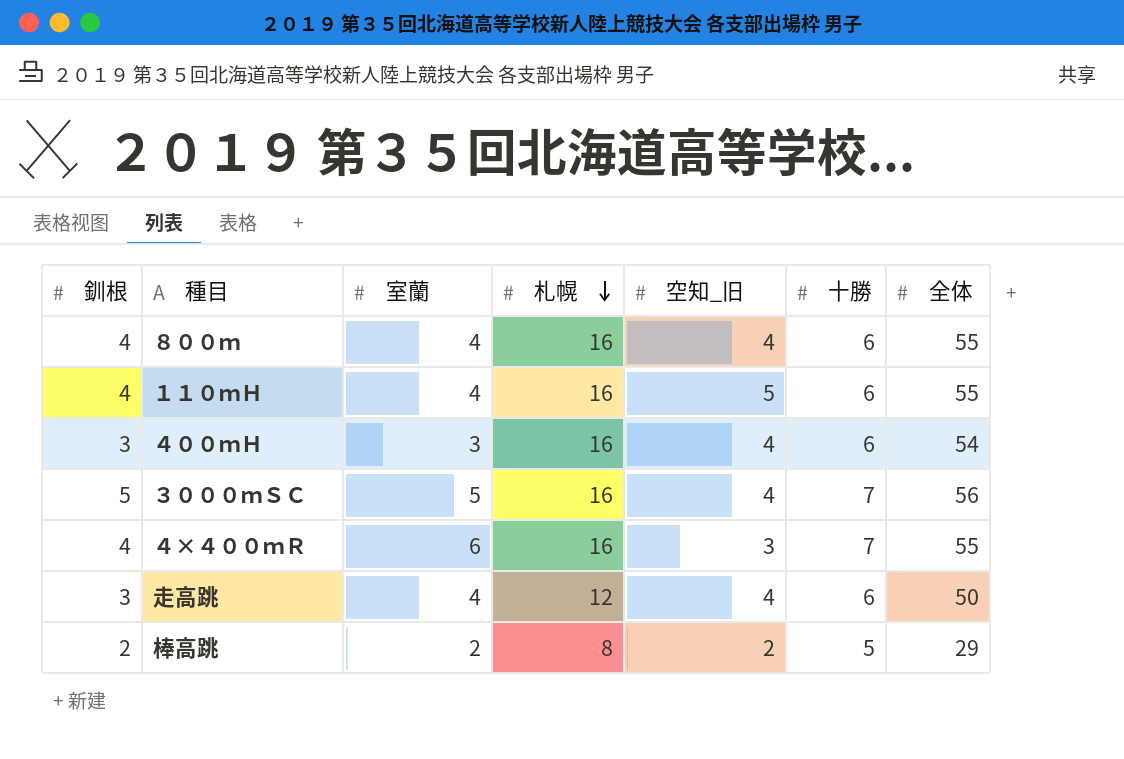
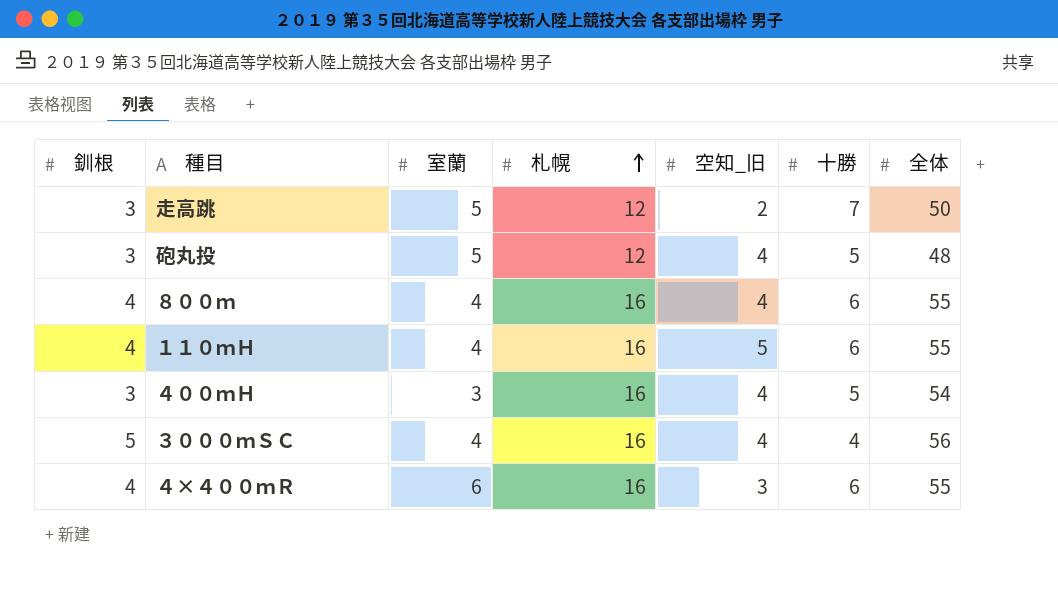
row order: 札幌 descending -> 札幌 ascending
row 棒高跳: 2 | 2 | 8 | 2 | 5 | 29 -> none
走高跳 | 室蘭: 4 -> 5
走高跳 | 空知_旧: 4 -> 2
走高跳 | 十勝: 6 -> 7
row 砲丸投: none -> 3 | 5 | 12 | 4 | 5 | 48
４００ｍＨ | 十勝: 6 -> 5
３０００ｍＳＣ | 室蘭: 5 -> 4
３０００ｍＳＣ | 十勝: 7 -> 4
４×４００ｍＲ | 十勝: 7 -> 6

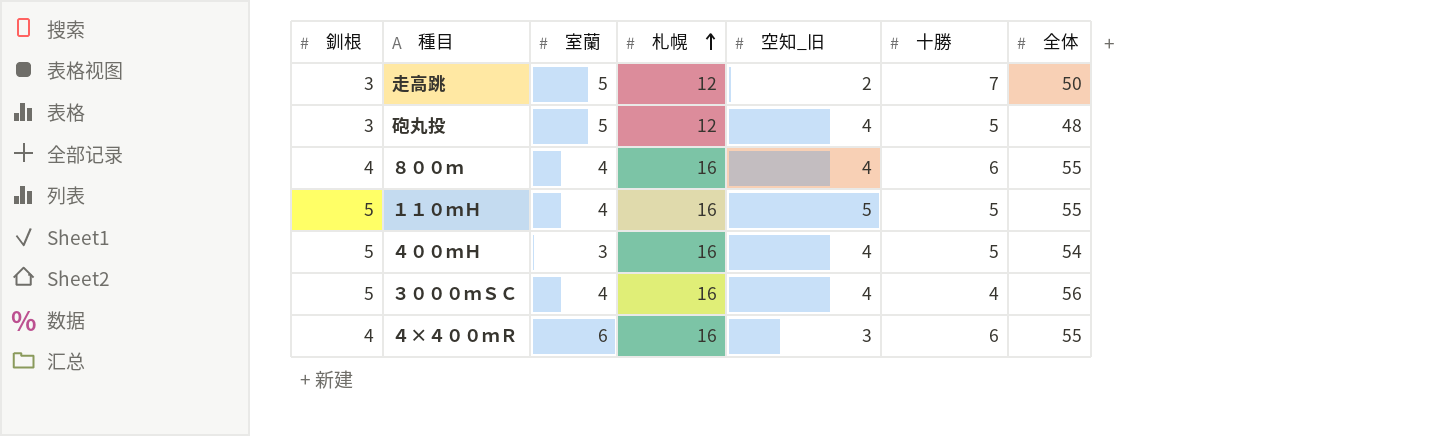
１１０ｍＨ | 釧根: 4 -> 5
１１０ｍＨ | 十勝: 6 -> 5
４００ｍＨ | 釧根: 3 -> 5

